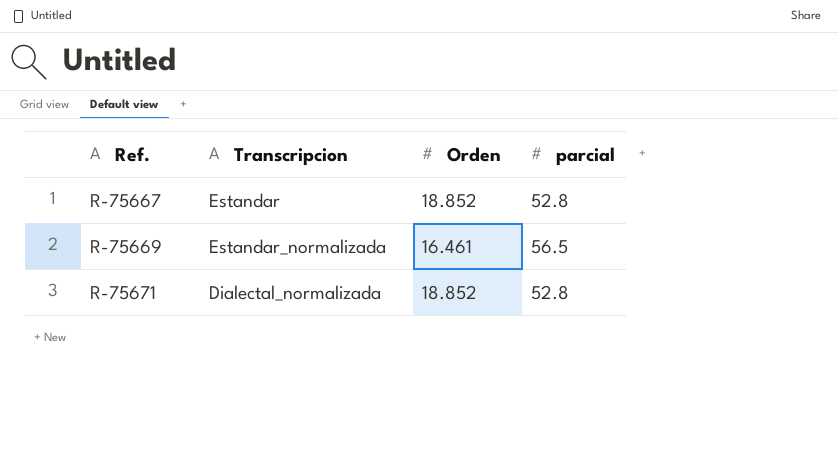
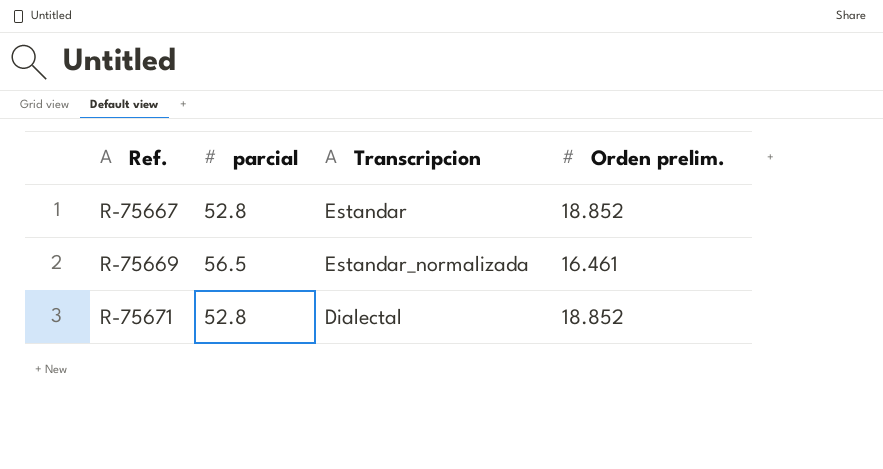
column parcial | position: 4 -> 2
column name: Orden -> Orden prelim.
R-75671 | Transcripcion: Dialectal_normalizada -> Dialectal

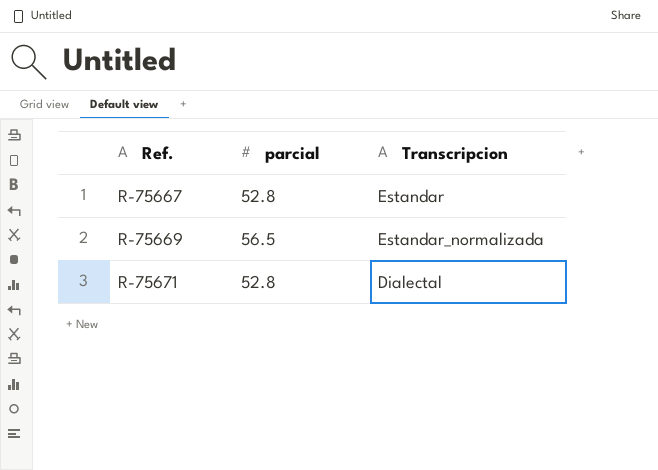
column Orden prelim. | position: 4 -> none

